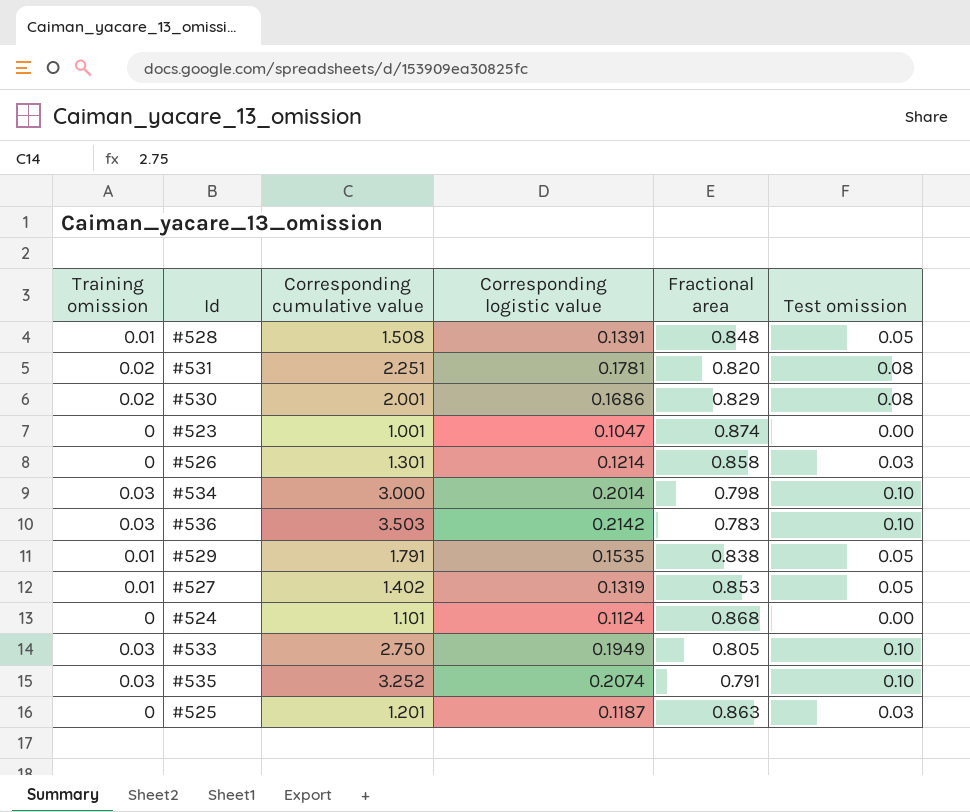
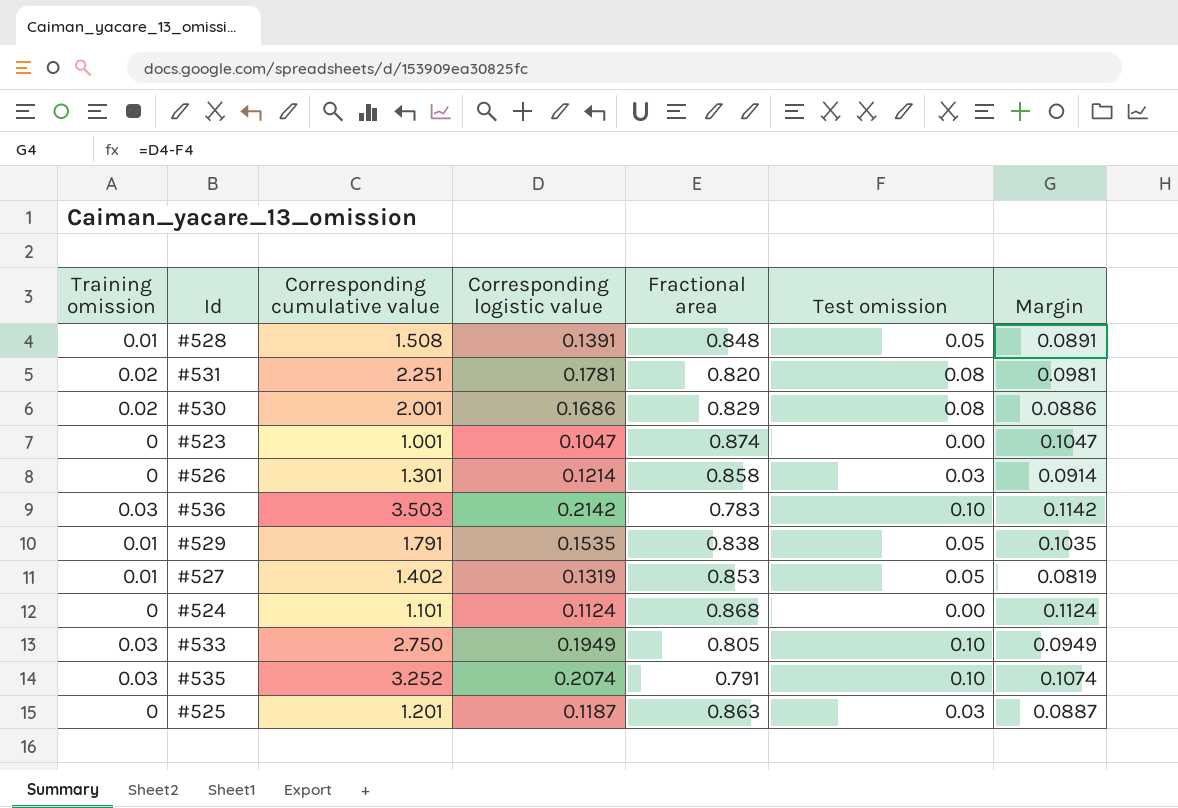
column Margin | formula: none -> [Corresponding logistic value] - [Test omission]
row #534: 0.03 | 3.000 | 0.2014 | 0.798 | 0.10 -> none

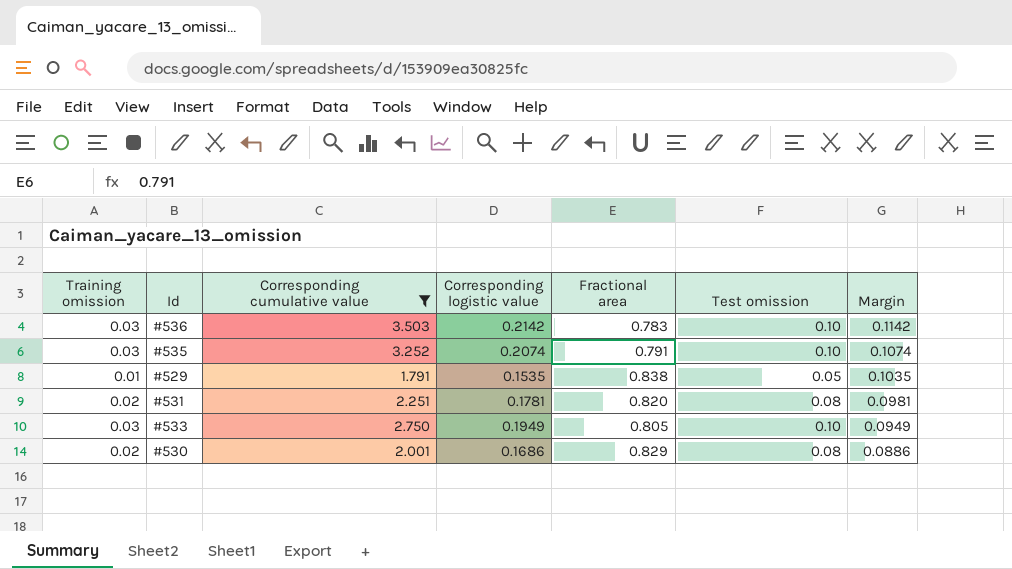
filter: none -> Corresponding cumulative value >= 1.791
row order: none -> Margin descending

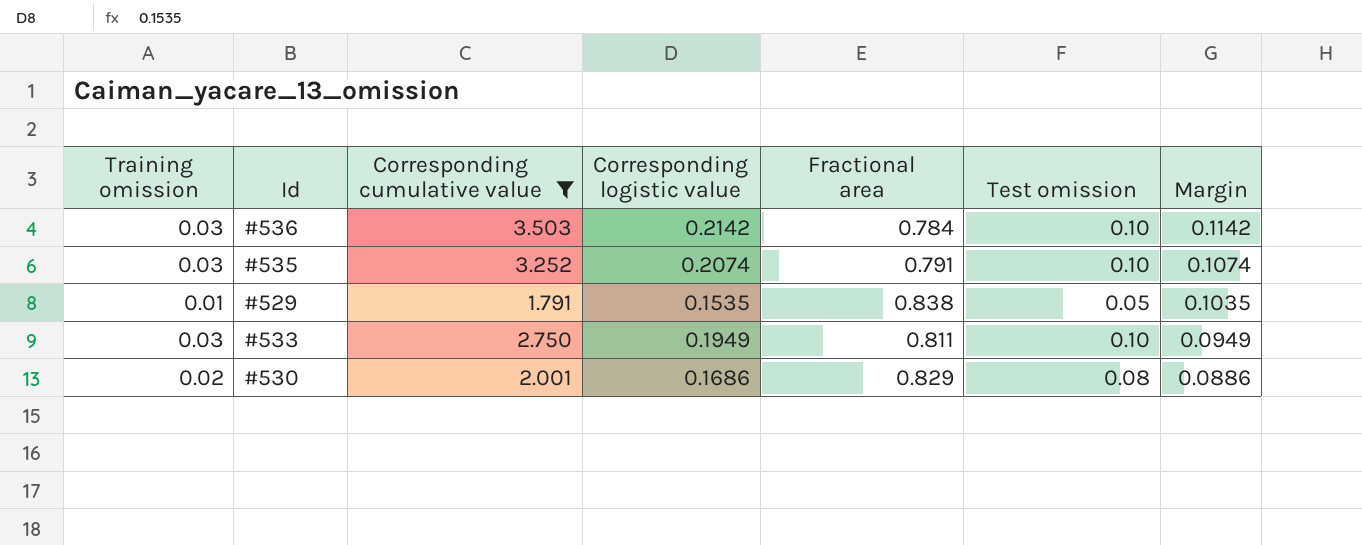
row #531: 0.02 | 2.251 | 0.1781 | 0.820 | 0.08 | 0.0981 -> none
#536 | Fractional area: 0.783 -> 0.784
#533 | Fractional area: 0.805 -> 0.811

